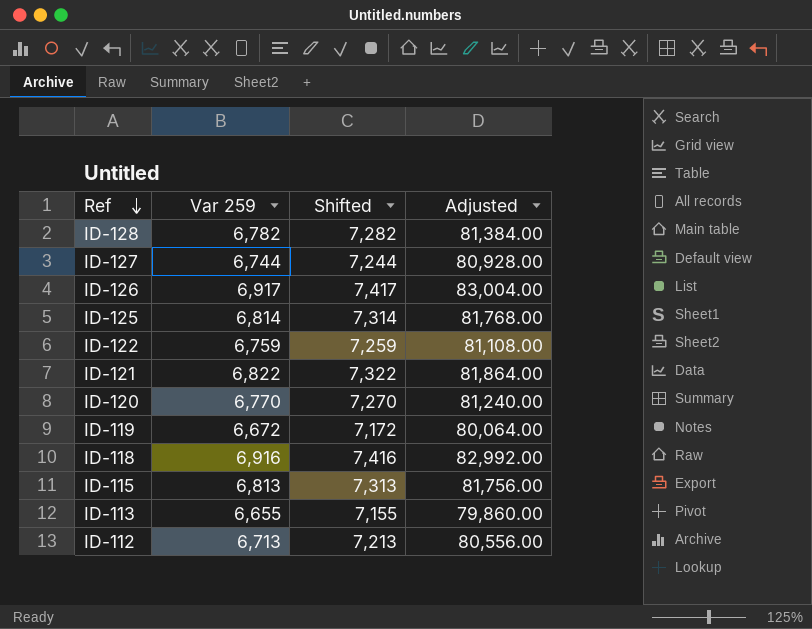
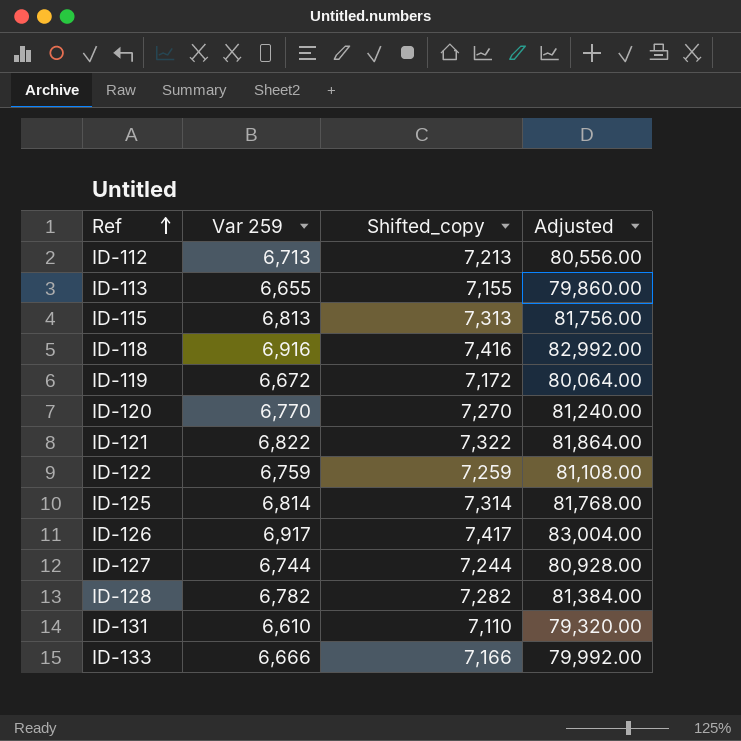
row order: Ref descending -> Ref ascending
column name: Shifted -> Shifted_copy
row ID-131: none -> 6,610 | 7,110 | 79,320.00
row ID-133: none -> 6,666 | 7,166 | 79,992.00

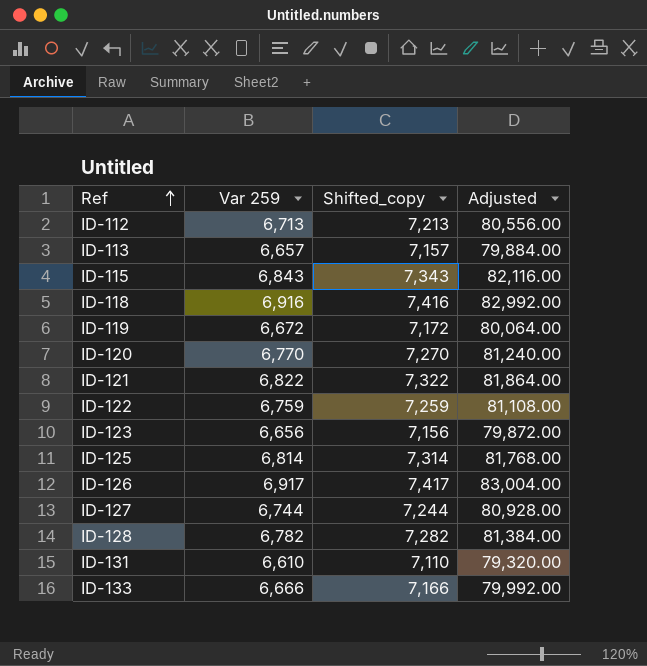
ID-113 | Var 259: 6,655 -> 6,657
ID-113 | Shifted_copy: 7,155 -> 7,157
ID-113 | Adjusted: 79,860.00 -> 79,884.00
ID-115 | Var 259: 6,813 -> 6,843
ID-115 | Shifted_copy: 7,313 -> 7,343
ID-115 | Adjusted: 81,756.00 -> 82,116.00
row ID-123: none -> 6,656 | 7,156 | 79,872.00

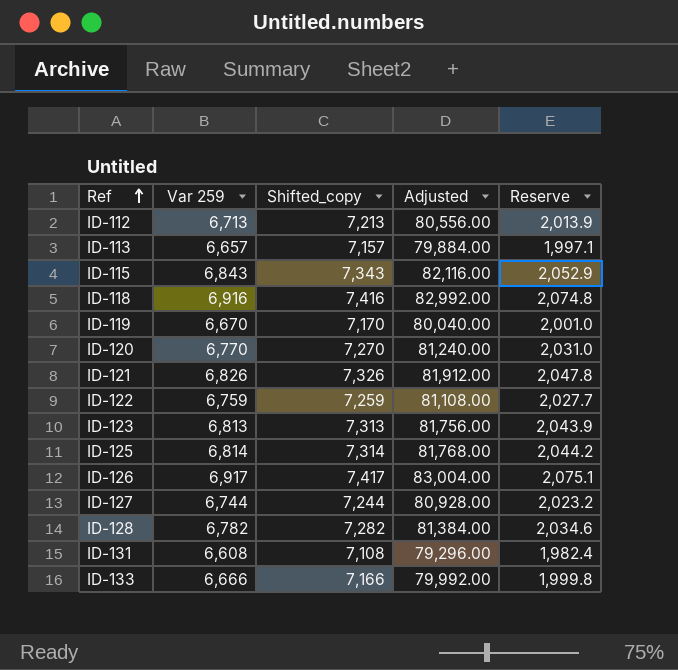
column Reserve | formula: none -> [Var 259] * 0.3
ID-119 | Var 259: 6,672 -> 6,670
ID-119 | Shifted_copy: 7,172 -> 7,170
ID-119 | Adjusted: 80,064.00 -> 80,040.00
ID-121 | Var 259: 6,822 -> 6,826
ID-121 | Shifted_copy: 7,322 -> 7,326
ID-121 | Adjusted: 81,864.00 -> 81,912.00
ID-123 | Var 259: 6,656 -> 6,813
ID-123 | Shifted_copy: 7,156 -> 7,313
ID-123 | Adjusted: 79,872.00 -> 81,756.00
ID-131 | Var 259: 6,610 -> 6,608
ID-131 | Shifted_copy: 7,110 -> 7,108
ID-131 | Adjusted: 79,320.00 -> 79,296.00

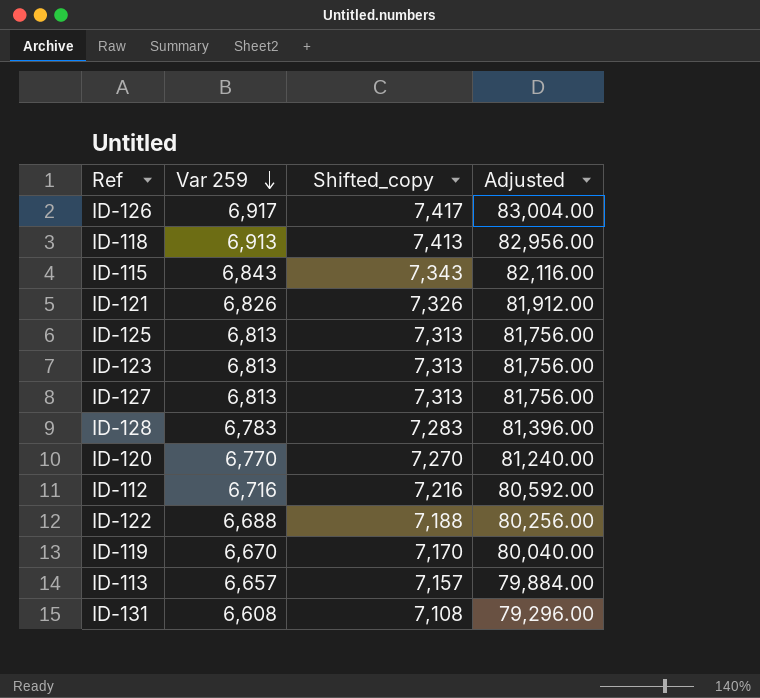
row order: Ref ascending -> Var 259 descending
column Reserve | formula: [Var 259] * 0.3 -> none
row ID-133: 6,666 | 7,166 | 79,992.00 | 1,999.8 -> none
ID-118 | Var 259: 6,916 -> 6,913
ID-118 | Shifted_copy: 7,416 -> 7,413
ID-118 | Adjusted: 82,992.00 -> 82,956.00
ID-125 | Var 259: 6,814 -> 6,813
ID-125 | Shifted_copy: 7,314 -> 7,313
ID-125 | Adjusted: 81,768.00 -> 81,756.00
ID-127 | Var 259: 6,744 -> 6,813
ID-127 | Shifted_copy: 7,244 -> 7,313
ID-127 | Adjusted: 80,928.00 -> 81,756.00
ID-128 | Var 259: 6,782 -> 6,783
ID-128 | Shifted_copy: 7,282 -> 7,283
ID-128 | Adjusted: 81,384.00 -> 81,396.00
ID-112 | Var 259: 6,713 -> 6,716
ID-112 | Shifted_copy: 7,213 -> 7,216
ID-112 | Adjusted: 80,556.00 -> 80,592.00
ID-122 | Var 259: 6,759 -> 6,688
ID-122 | Shifted_copy: 7,259 -> 7,188
ID-122 | Adjusted: 81,108.00 -> 80,256.00

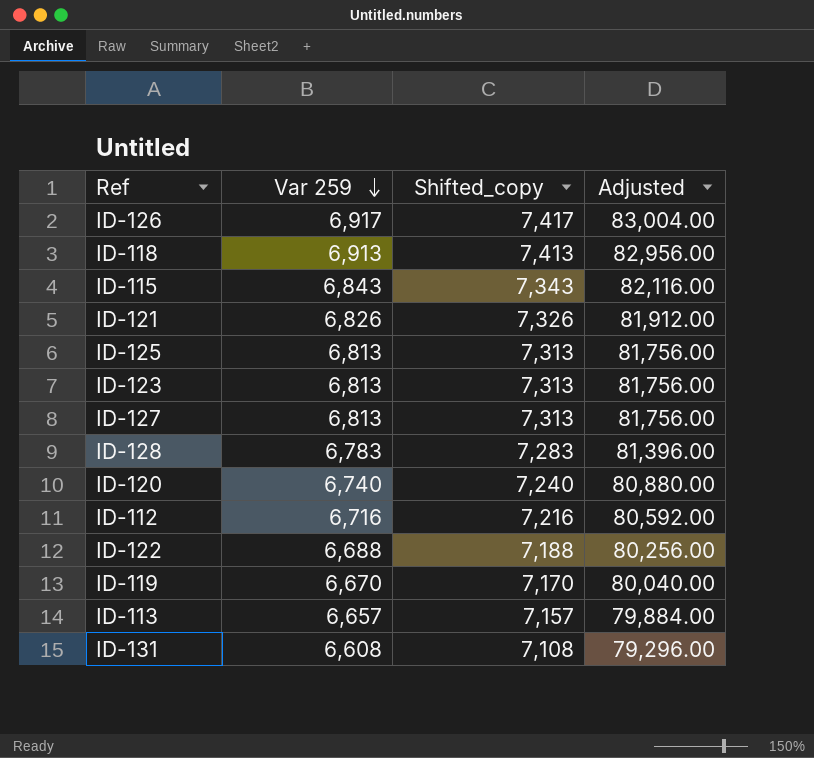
ID-120 | Var 259: 6,770 -> 6,740
ID-120 | Shifted_copy: 7,270 -> 7,240
ID-120 | Adjusted: 81,240.00 -> 80,880.00

